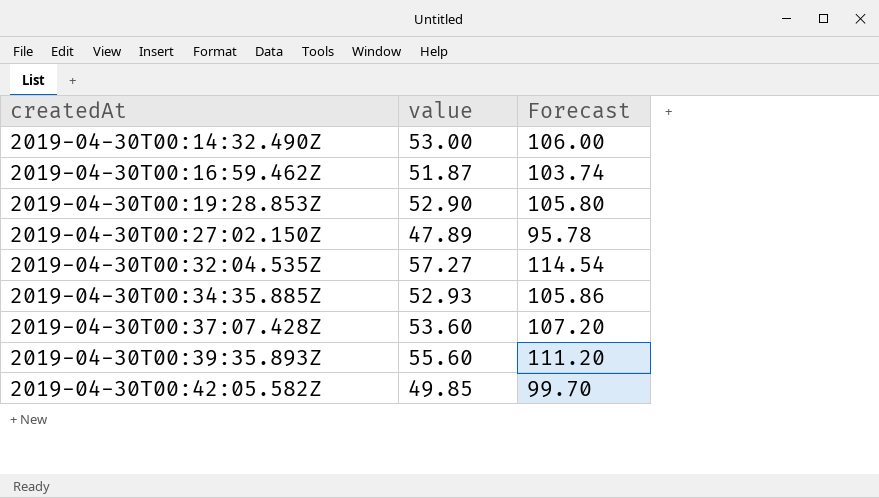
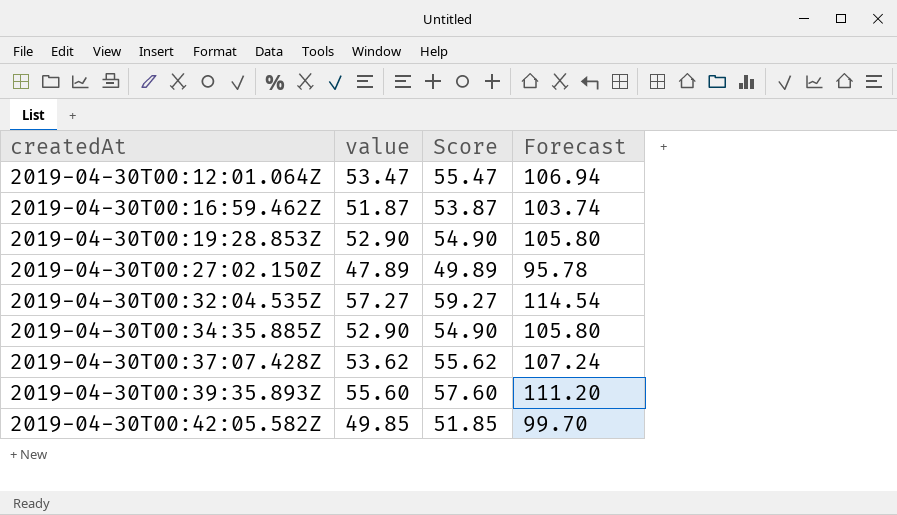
column Score | formula: none -> [value] + 2
row 2019-04-30T00:14:32.490Z: 53.00 | 106.00 -> none
row 2019-04-30T00:12:01.064Z: none -> 53.47 | 55.47 | 106.94
2019-04-30T00:34:35.885Z | value: 52.93 -> 52.90
2019-04-30T00:34:35.885Z | Forecast: 105.86 -> 105.80
2019-04-30T00:37:07.428Z | value: 53.60 -> 53.62
2019-04-30T00:37:07.428Z | Forecast: 107.20 -> 107.24

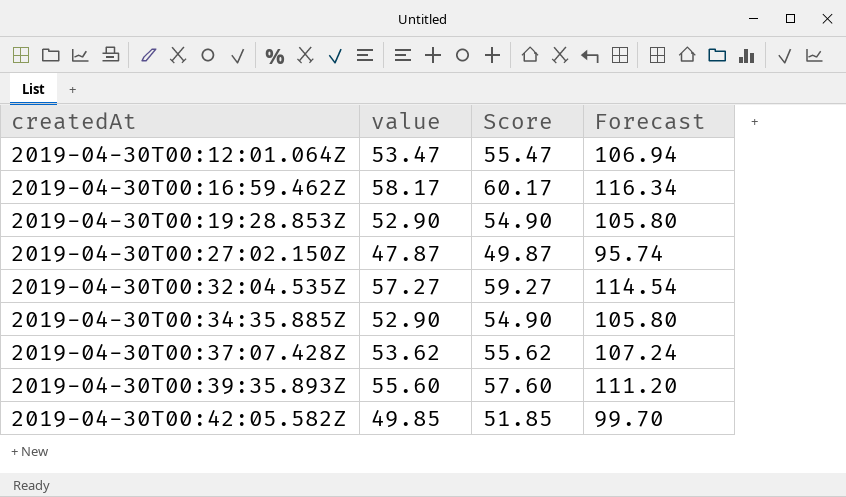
2019-04-30T00:16:59.462Z | value: 51.87 -> 58.17
2019-04-30T00:16:59.462Z | Score: 53.87 -> 60.17
2019-04-30T00:16:59.462Z | Forecast: 103.74 -> 116.34
2019-04-30T00:27:02.150Z | value: 47.89 -> 47.87
2019-04-30T00:27:02.150Z | Score: 49.89 -> 49.87
2019-04-30T00:27:02.150Z | Forecast: 95.78 -> 95.74

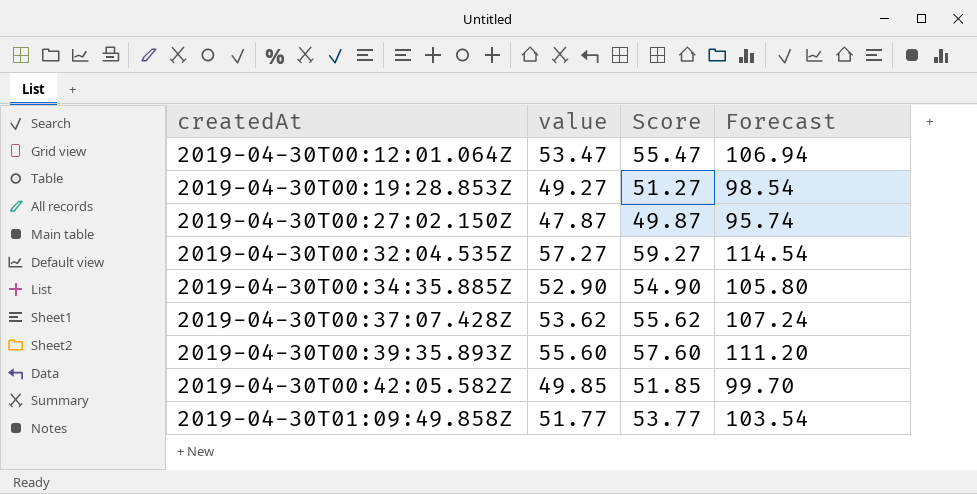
row 2019-04-30T00:16:59.462Z: 58.17 | 60.17 | 116.34 -> none
2019-04-30T00:19:28.853Z | value: 52.90 -> 49.27
2019-04-30T00:19:28.853Z | Score: 54.90 -> 51.27
2019-04-30T00:19:28.853Z | Forecast: 105.80 -> 98.54
row 2019-04-30T01:09:49.858Z: none -> 51.77 | 53.77 | 103.54

